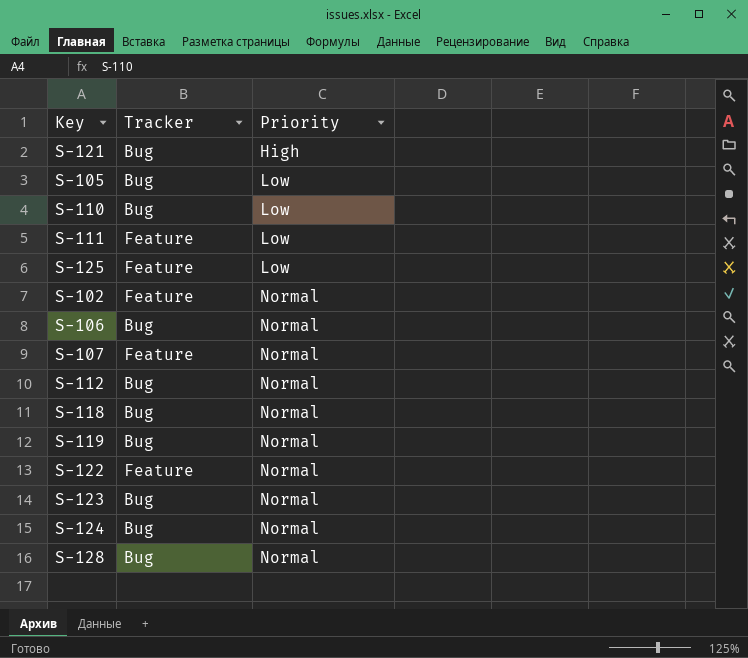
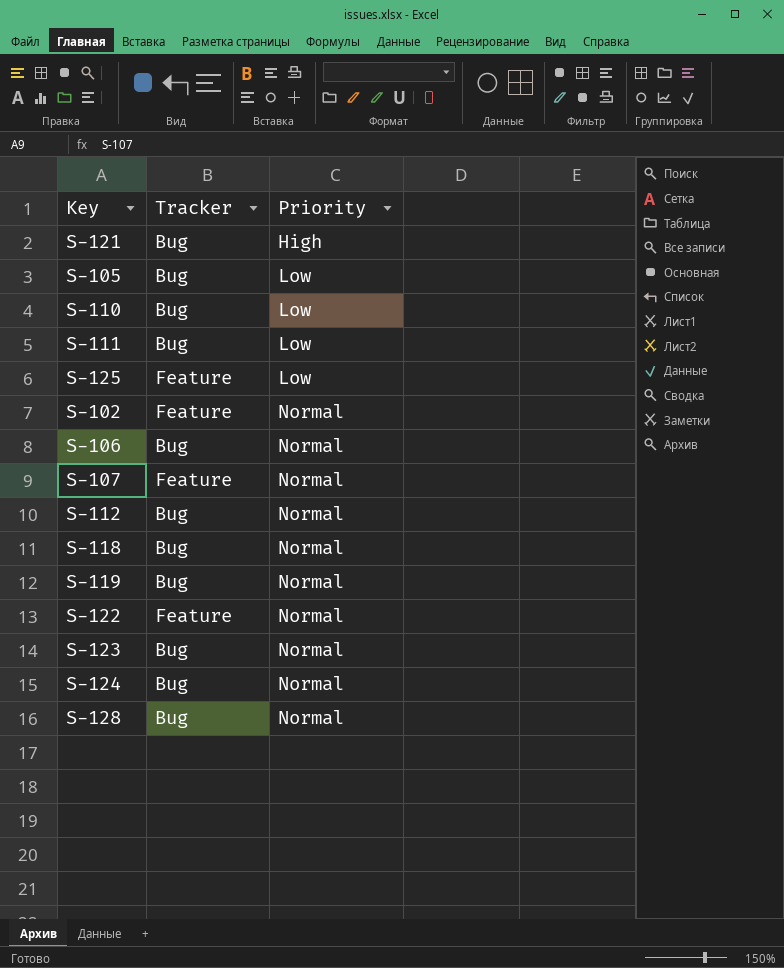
S-111 | Tracker: Feature -> Bug

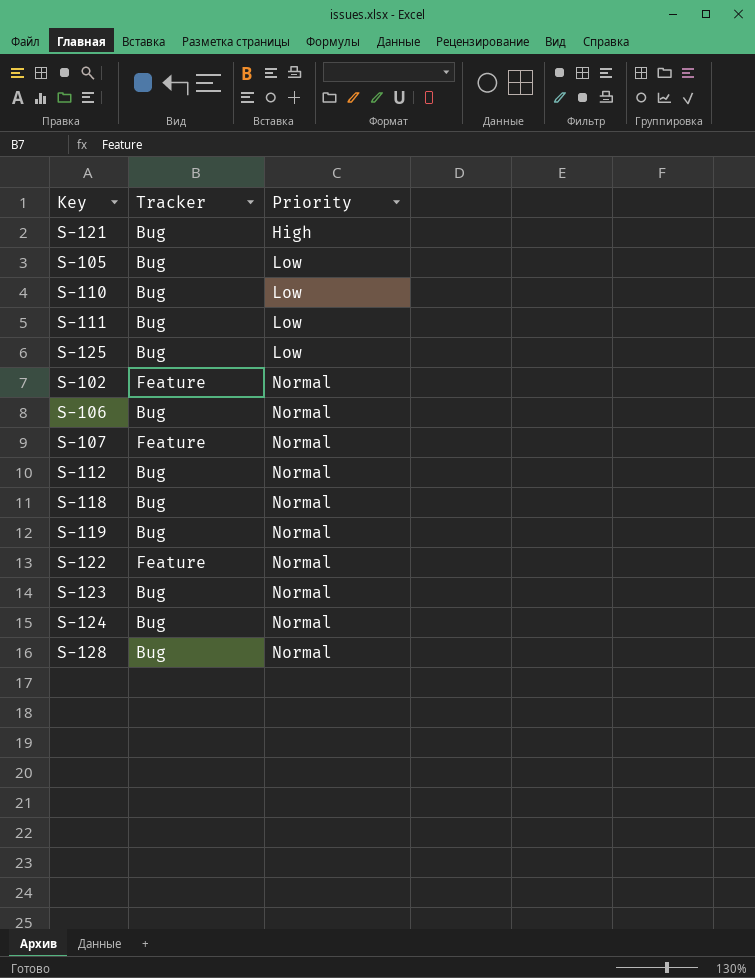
S-125 | Tracker: Feature -> Bug

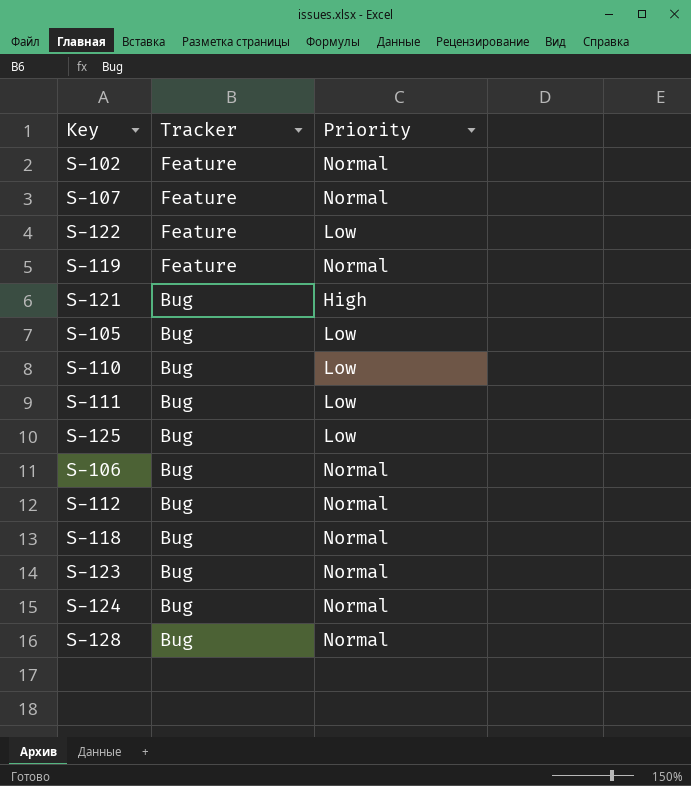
row order: Priority ascending -> Tracker descending
S-122 | Priority: Normal -> Low
S-119 | Tracker: Bug -> Feature

